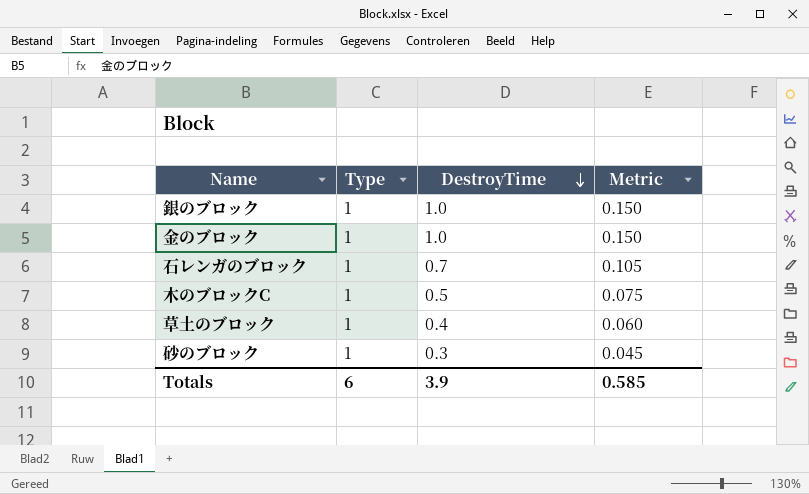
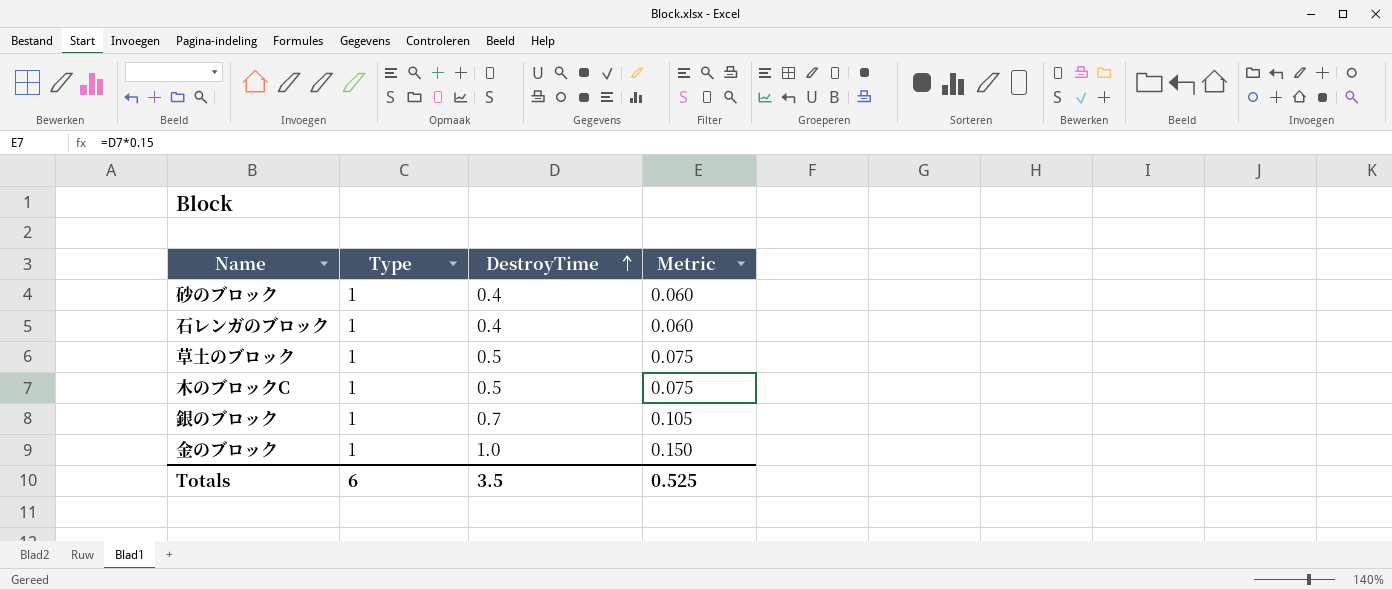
row order: DestroyTime descending -> DestroyTime ascending
砂のブロック | DestroyTime: 0.3 -> 0.4
砂のブロック | Metric: 0.045 -> 0.060
石レンガのブロック | DestroyTime: 0.7 -> 0.4
石レンガのブロック | Metric: 0.105 -> 0.060
草土のブロック | DestroyTime: 0.4 -> 0.5
草土のブロック | Metric: 0.060 -> 0.075
銀のブロック | DestroyTime: 1.0 -> 0.7
銀のブロック | Metric: 0.150 -> 0.105
Totals | DestroyTime: 3.9 -> 3.5
Totals | Metric: 0.585 -> 0.525

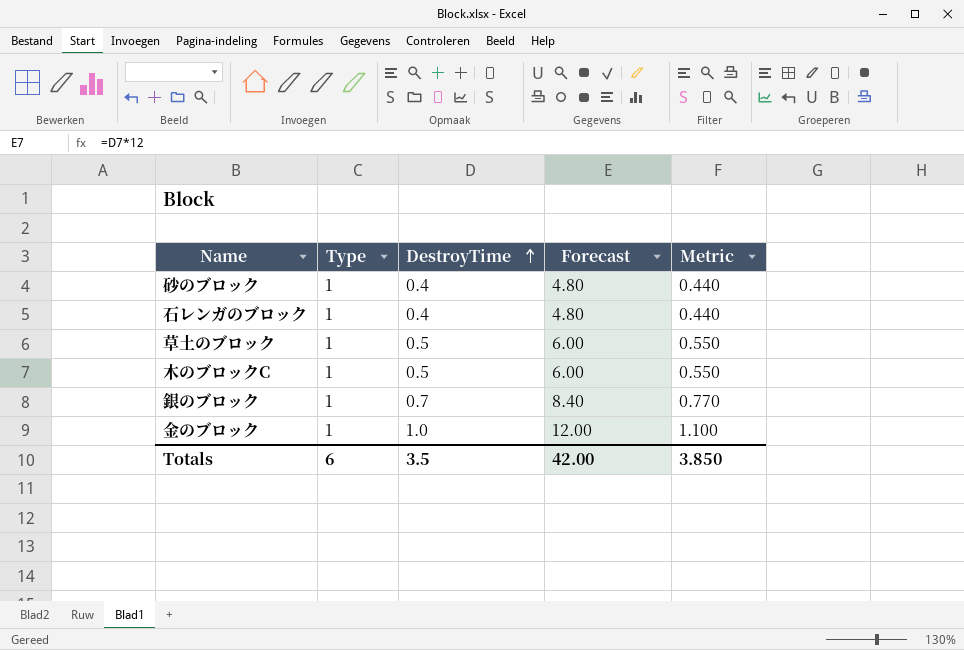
column Forecast | formula: none -> [DestroyTime] * 12
column Metric | formula: [DestroyTime] * 0.15 -> [DestroyTime] * 1.1
Totals | Metric: 0.525 -> 3.850

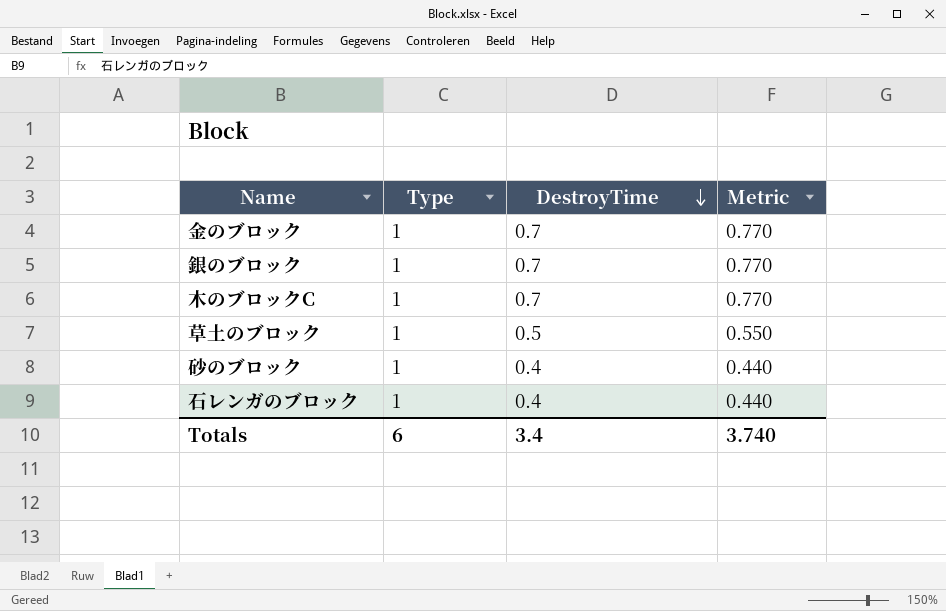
row order: DestroyTime ascending -> DestroyTime descending
column Forecast | formula: [DestroyTime] * 12 -> none
金のブロック | DestroyTime: 1.0 -> 0.7
金のブロック | Metric: 1.100 -> 0.770
木のブロックC | DestroyTime: 0.5 -> 0.7
木のブロックC | Metric: 0.550 -> 0.770
Totals | DestroyTime: 3.5 -> 3.4
Totals | Metric: 3.850 -> 3.740

